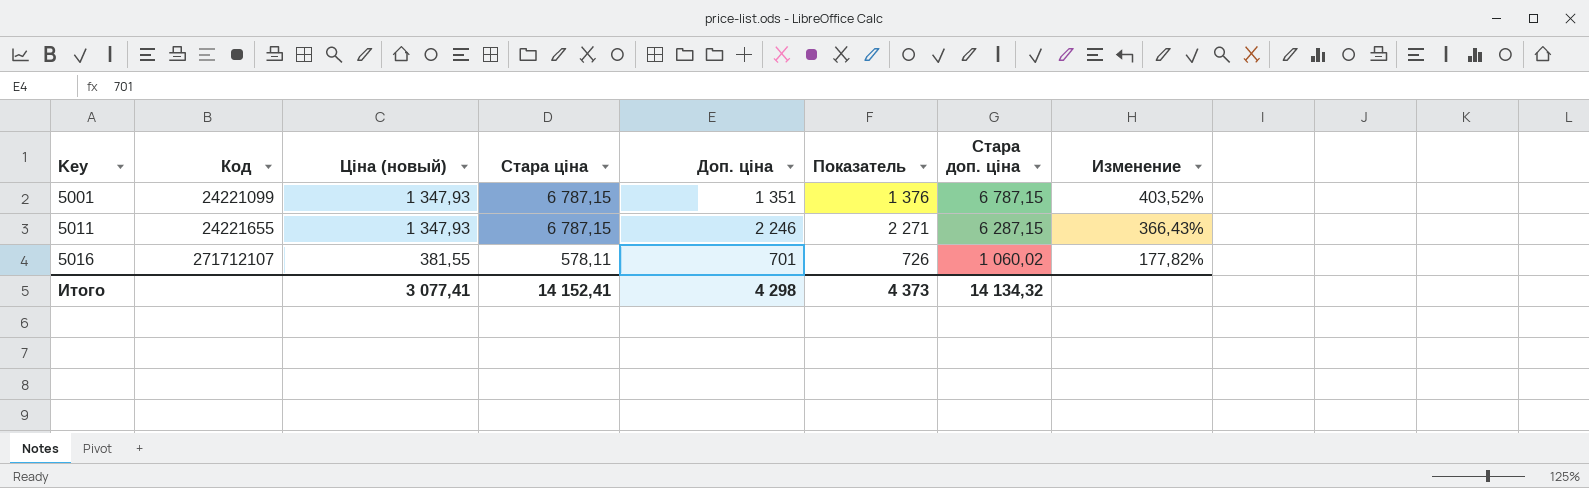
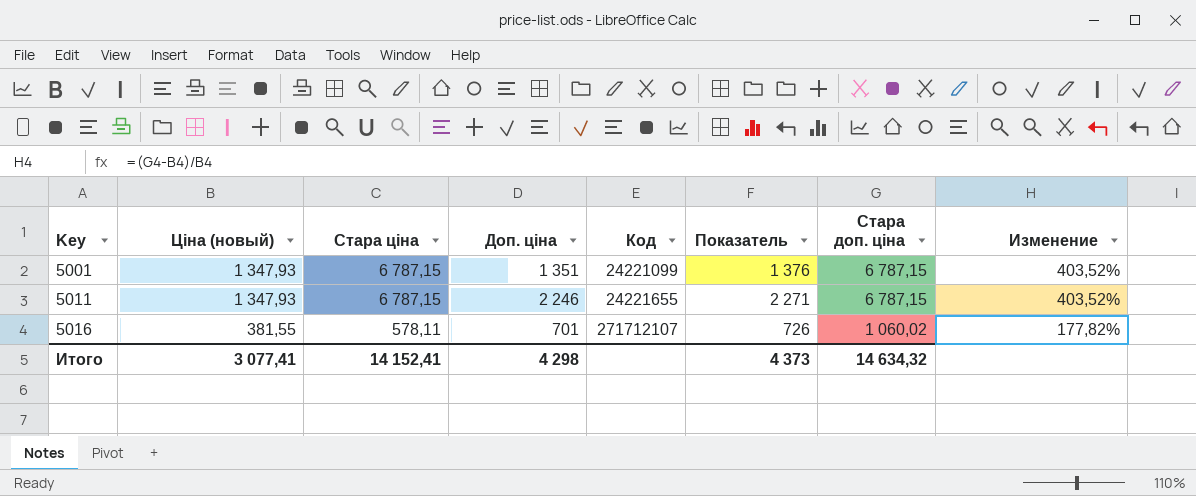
column Код | position: 2 -> 5
5011 | Стара доп. ціна: 6 287,15 -> 6 787,15
5011 | Изменение: 366,43% -> 403,52%
Итого | Стара доп. ціна: 14 134,32 -> 14 634,32

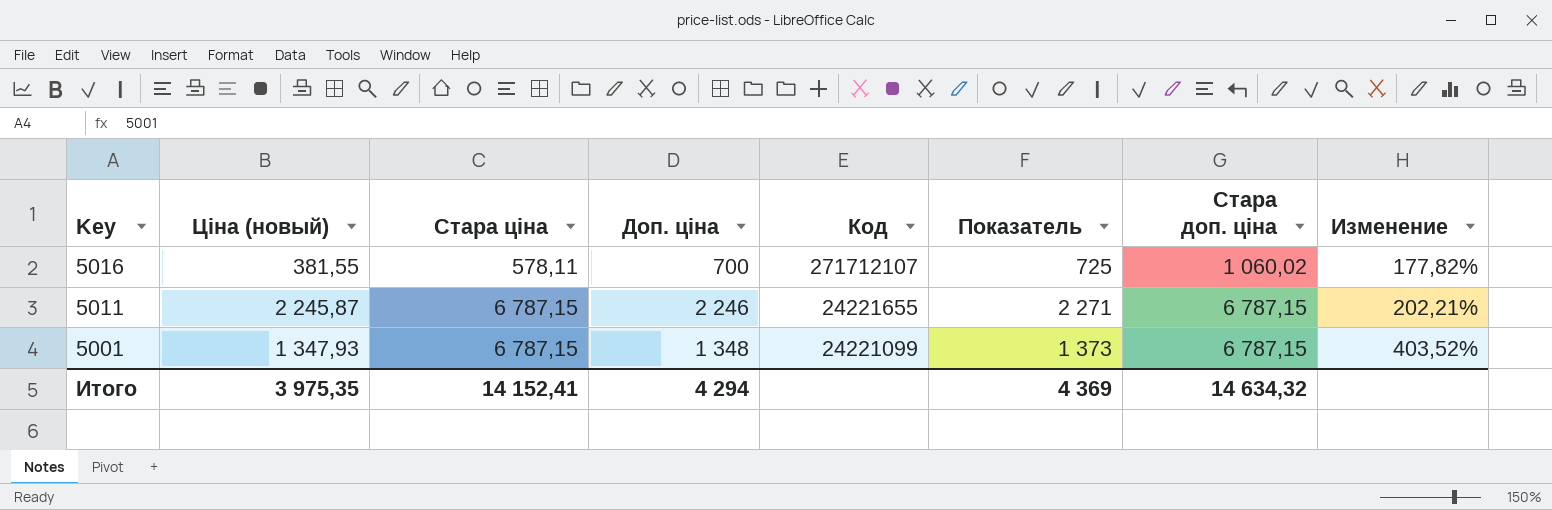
row order: Key ascending -> Key descending
5016 | Доп. ціна: 701 -> 700
5016 | Показатель: 726 -> 725
5011 | Ціна (новый): 1 347,93 -> 2 245,87
5011 | Изменение: 403,52% -> 202,21%
5001 | Доп. ціна: 1 351 -> 1 348
5001 | Показатель: 1 376 -> 1 373
Итого | Ціна (новый): 3 077,41 -> 3 975,35
Итого | Доп. ціна: 4 298 -> 4 294
Итого | Показатель: 4 373 -> 4 369

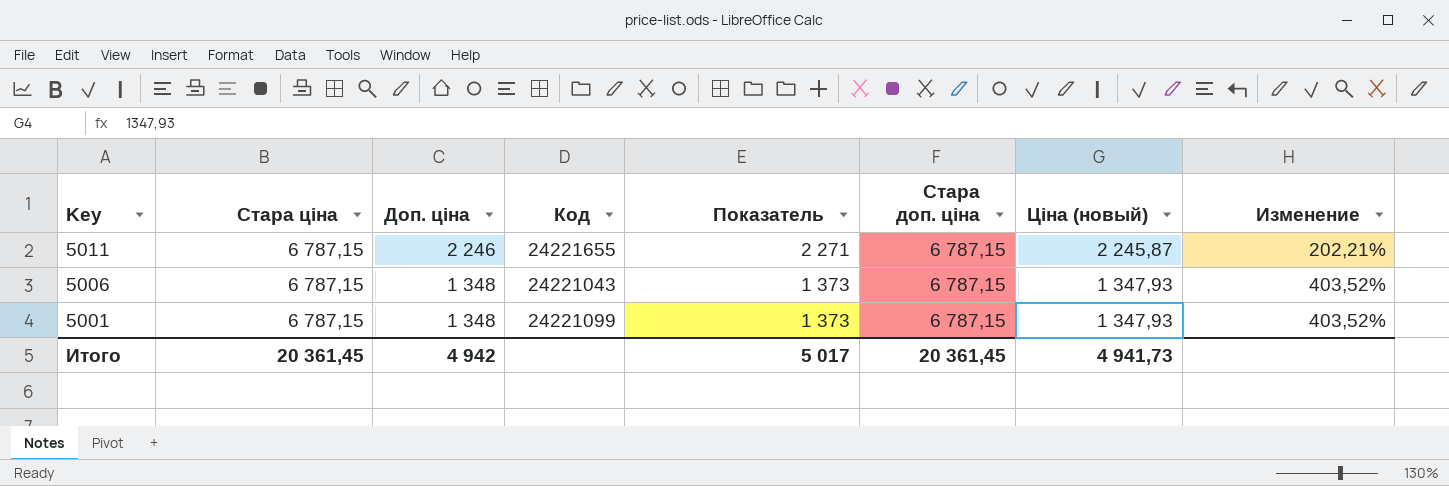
column Ціна (новый) | position: 2 -> 7
row 5016: 381,55 | 578,11 | 700 | 271712107 | 725 | 1 060,02 | 177,82% -> none
row 5006: none -> 6 787,15 | 1 348 | 24221043 | 1 373 | 6 787,15 | 1 347,93 | 403,52%
Итого | Стара ціна: 14 152,41 -> 20 361,45
Итого | Доп. ціна: 4 294 -> 4 942
Итого | Показатель: 4 369 -> 5 017
Итого | Стара доп. ціна: 14 634,32 -> 20 361,45
Итого | Ціна (новый): 3 975,35 -> 4 941,73

